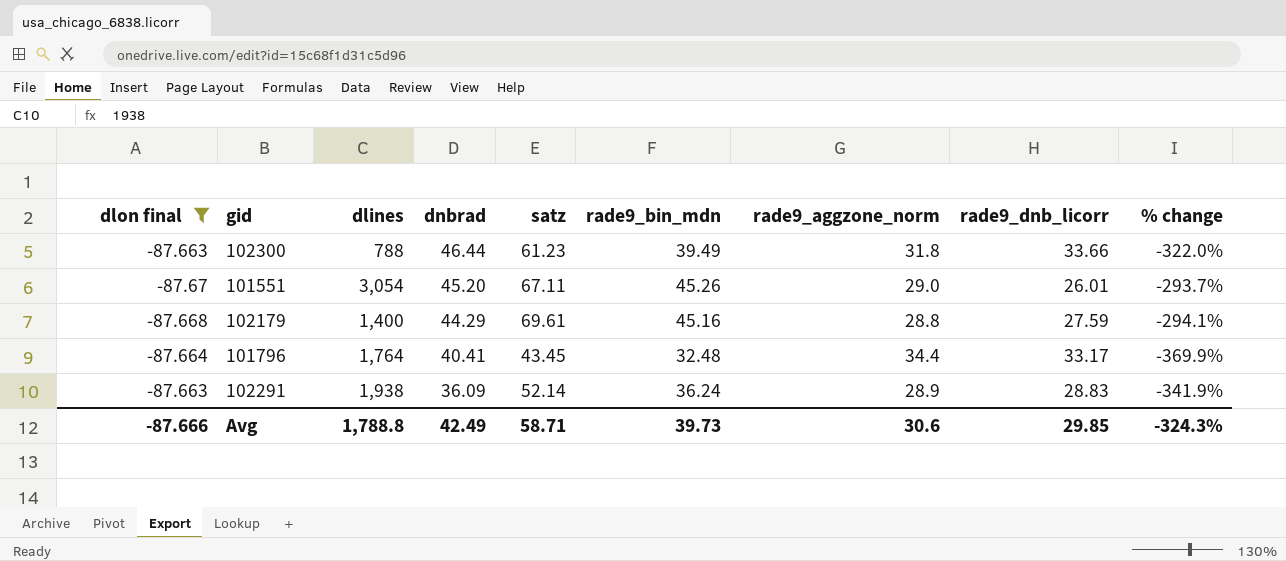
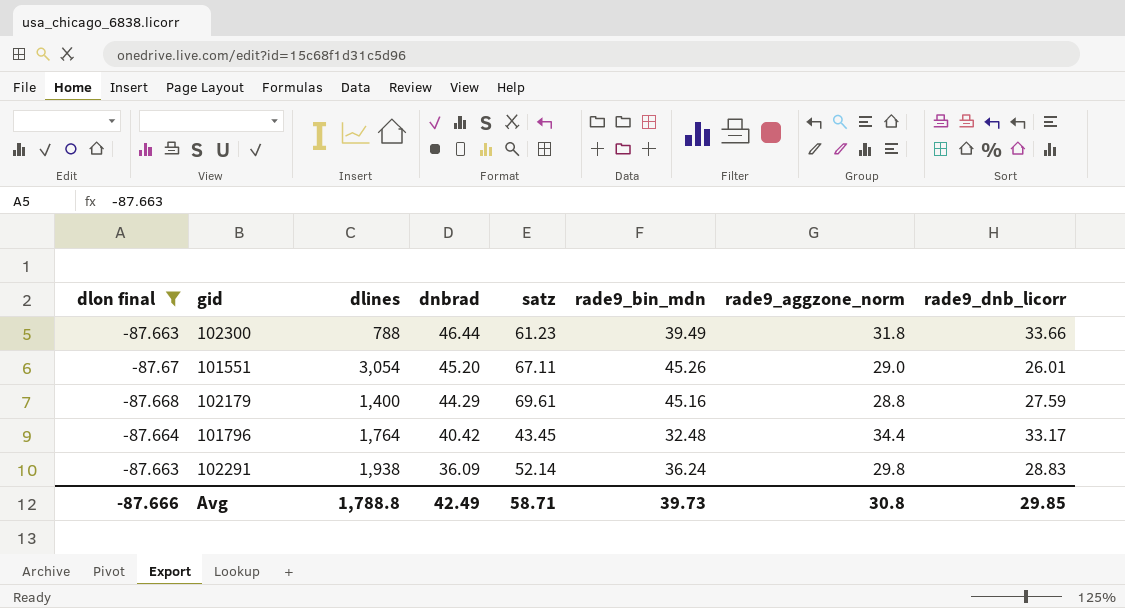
column % change | formula: ([dlon final] - [rade9_bin_mdn]) / [rade9_bin_mdn] -> none
101796 | dnbrad: 40.41 -> 40.42
102291 | rade9_aggzone_norm: 28.9 -> 29.8
Avg | rade9_aggzone_norm: 30.6 -> 30.8

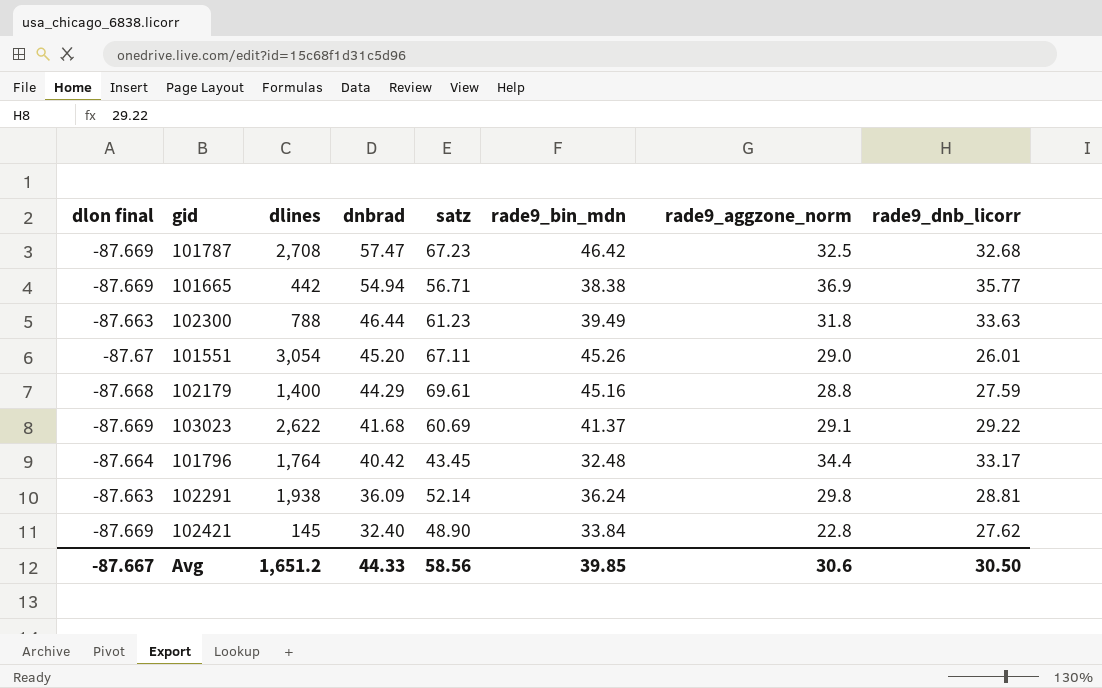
filter: dlon final != -87.669 -> none
102300 | rade9_dnb_licorr: 33.66 -> 33.63
102291 | rade9_dnb_licorr: 28.83 -> 28.81
Avg | dlon final: -87.666 -> -87.667
Avg | dlines: 1,788.8 -> 1,651.2
Avg | dnbrad: 42.49 -> 44.33
Avg | satz: 58.71 -> 58.56
Avg | rade9_bin_mdn: 39.73 -> 39.85
Avg | rade9_aggzone_norm: 30.8 -> 30.6
Avg | rade9_dnb_licorr: 29.85 -> 30.50

